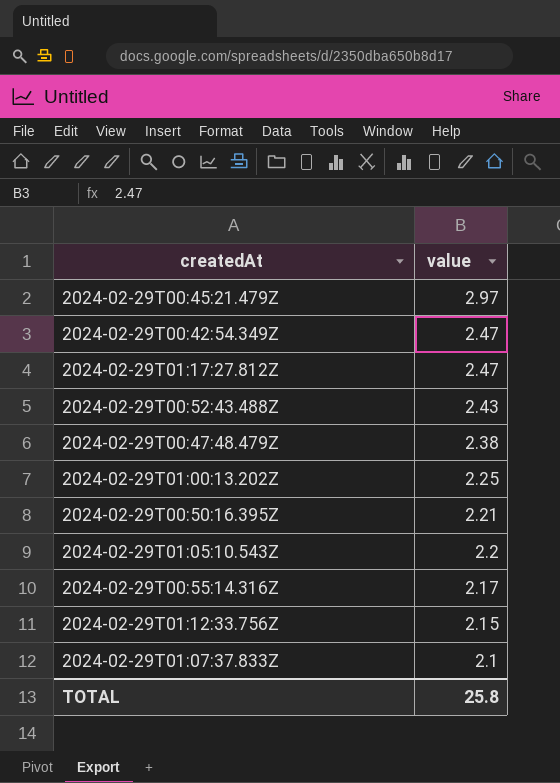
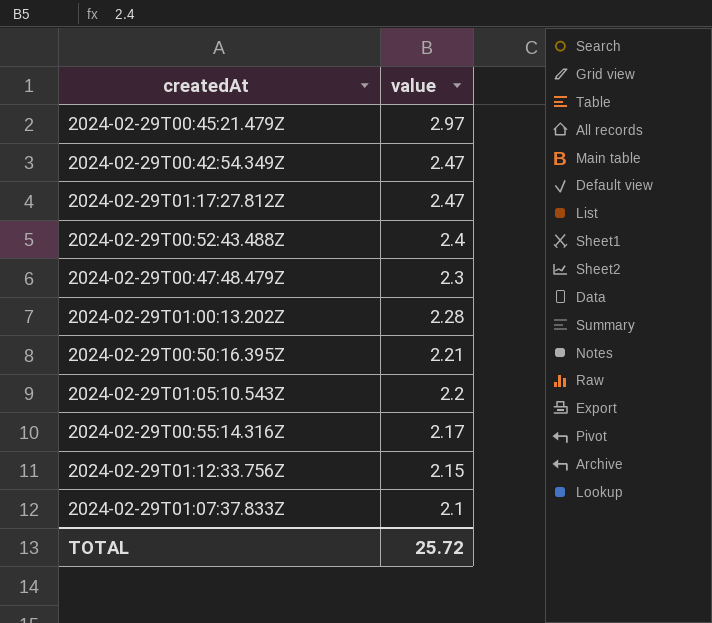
2024-02-29T00:52:43.488Z | value: 2.43 -> 2.4
2024-02-29T00:47:48.479Z | value: 2.38 -> 2.3
2024-02-29T01:00:13.202Z | value: 2.25 -> 2.28
TOTAL | value: 25.8 -> 25.72

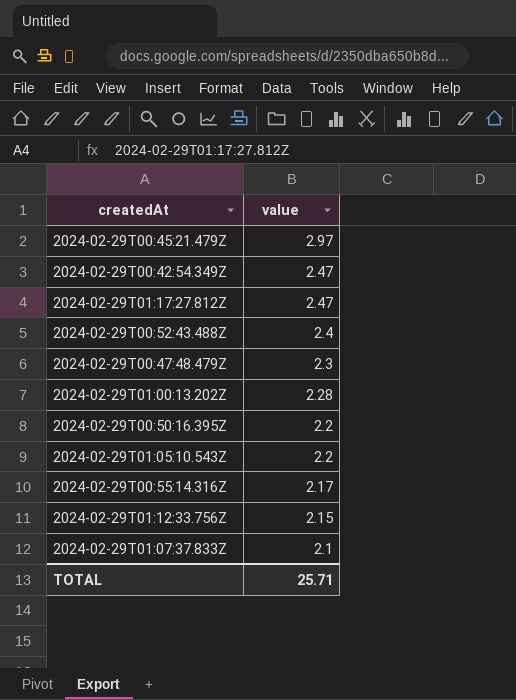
2024-02-29T00:50:16.395Z | value: 2.21 -> 2.2
TOTAL | value: 25.72 -> 25.71

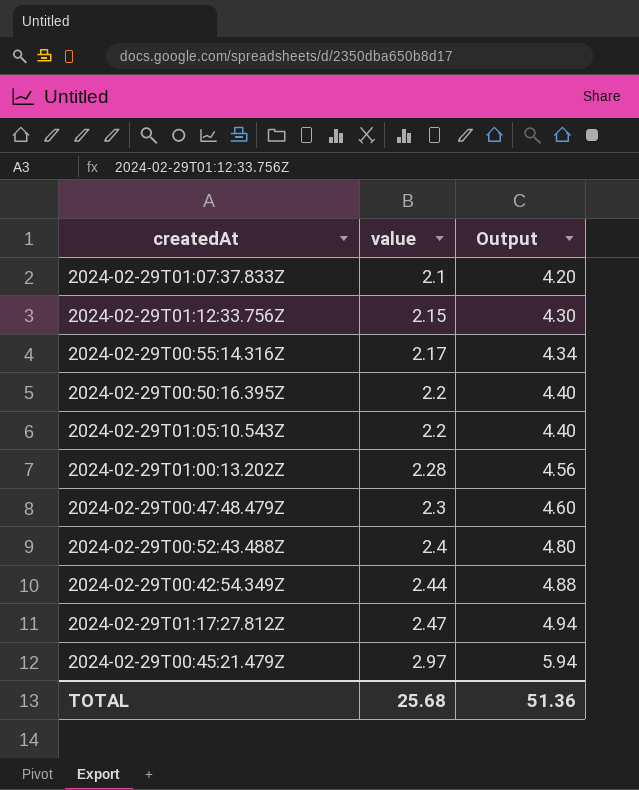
row order: value descending -> value ascending
column Output | formula: none -> [value] * 2
2024-02-29T00:42:54.349Z | value: 2.47 -> 2.44
TOTAL | value: 25.71 -> 25.68

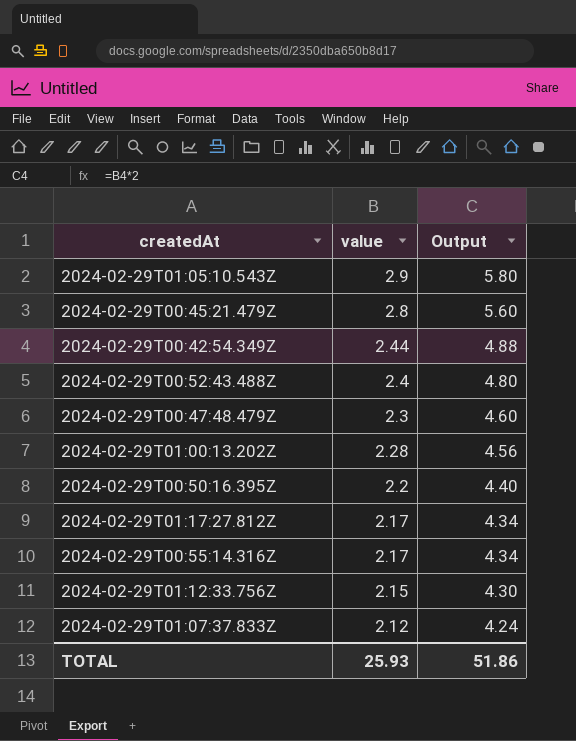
row order: value ascending -> value descending
2024-02-29T01:05:10.543Z | value: 2.2 -> 2.9
2024-02-29T01:05:10.543Z | Output: 4.40 -> 5.80
2024-02-29T00:45:21.479Z | value: 2.97 -> 2.8
2024-02-29T00:45:21.479Z | Output: 5.94 -> 5.60
2024-02-29T01:17:27.812Z | value: 2.47 -> 2.17
2024-02-29T01:17:27.812Z | Output: 4.94 -> 4.34
2024-02-29T01:07:37.833Z | value: 2.1 -> 2.12
2024-02-29T01:07:37.833Z | Output: 4.20 -> 4.24
TOTAL | value: 25.68 -> 25.93
TOTAL | Output: 51.36 -> 51.86

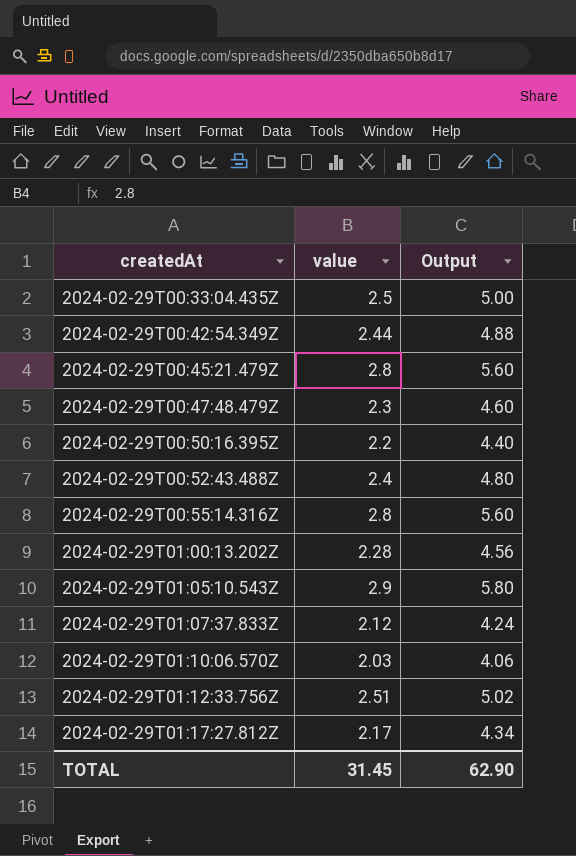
row order: value descending -> createdAt ascending
row 2024-02-29T00:33:04.435Z: none -> 2.5 | 5.00
2024-02-29T00:55:14.316Z | value: 2.17 -> 2.8
2024-02-29T00:55:14.316Z | Output: 4.34 -> 5.60
row 2024-02-29T01:10:06.570Z: none -> 2.03 | 4.06
2024-02-29T01:12:33.756Z | value: 2.15 -> 2.51
2024-02-29T01:12:33.756Z | Output: 4.30 -> 5.02
TOTAL | value: 25.93 -> 31.45
TOTAL | Output: 51.86 -> 62.90

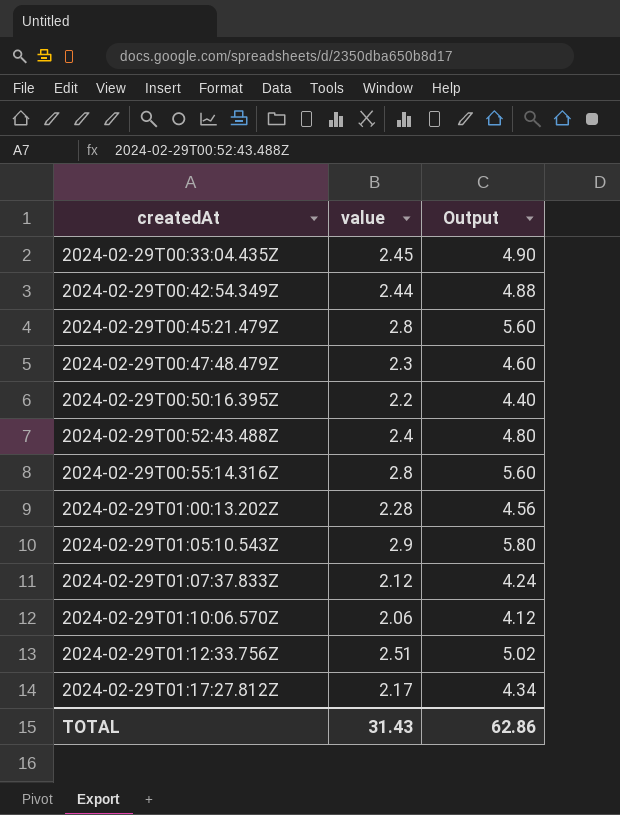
2024-02-29T00:33:04.435Z | value: 2.5 -> 2.45
2024-02-29T00:33:04.435Z | Output: 5.00 -> 4.90
2024-02-29T01:10:06.570Z | value: 2.03 -> 2.06
2024-02-29T01:10:06.570Z | Output: 4.06 -> 4.12
TOTAL | value: 31.45 -> 31.43
TOTAL | Output: 62.90 -> 62.86

